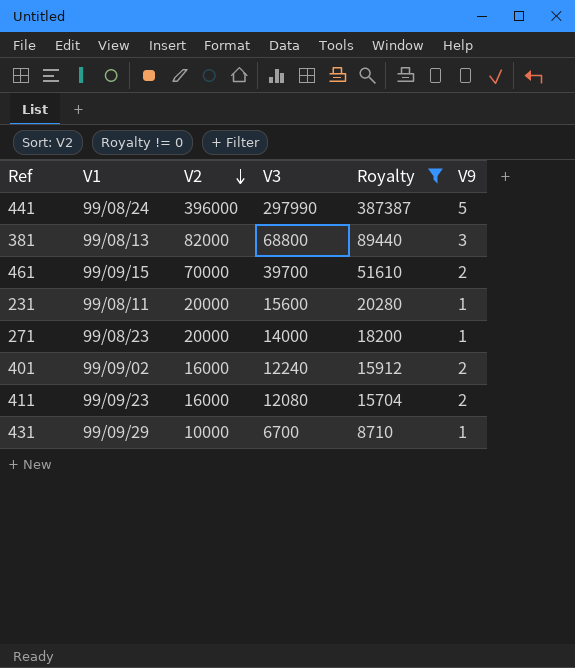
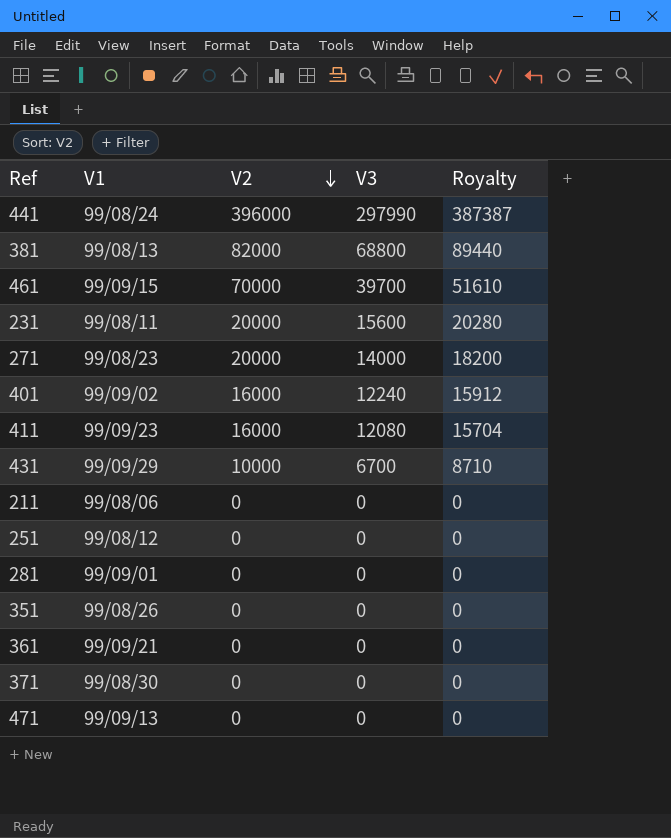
filter: Royalty != 0 -> none
column V9 | position: 6 -> none

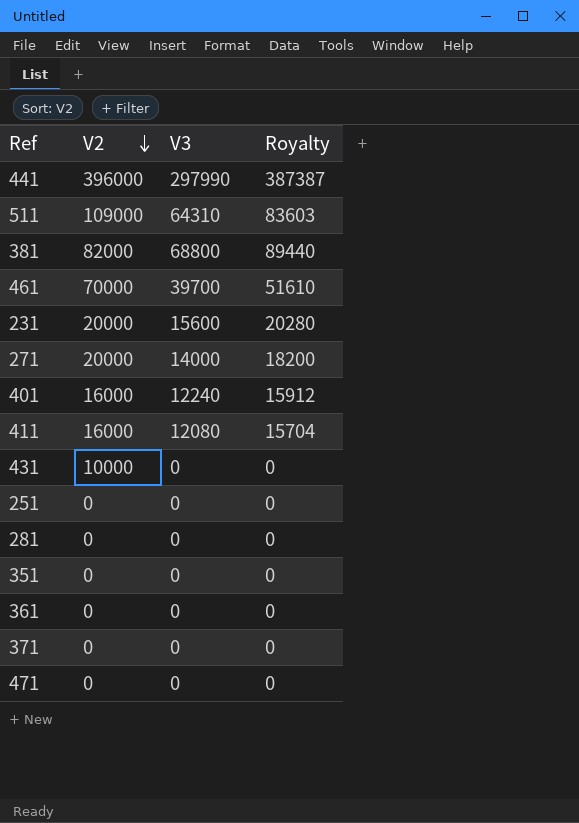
column V1 | position: 2 -> none
row 211: 99/08/06 | 0 | 0 | 0 -> none
row 511: none -> 109000 | 64310 | 83603
431 | V3: 6700 -> 0
431 | Royalty: 8710 -> 0

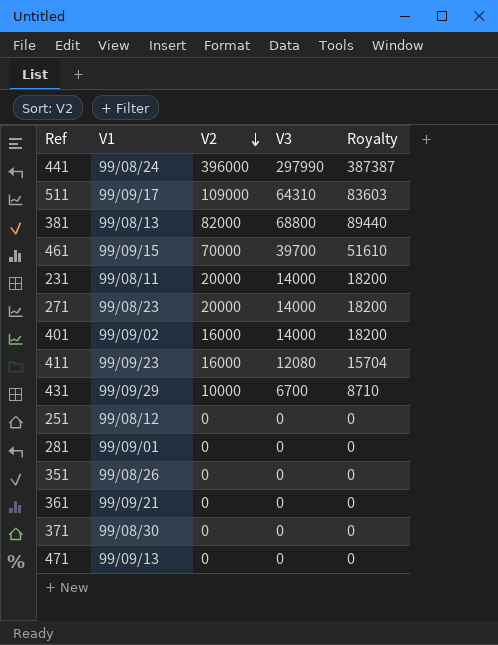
column V1 | position: none -> 2
231 | V3: 15600 -> 14000
231 | Royalty: 20280 -> 18200
401 | V3: 12240 -> 14000
401 | Royalty: 15912 -> 18200
431 | V3: 0 -> 6700
431 | Royalty: 0 -> 8710

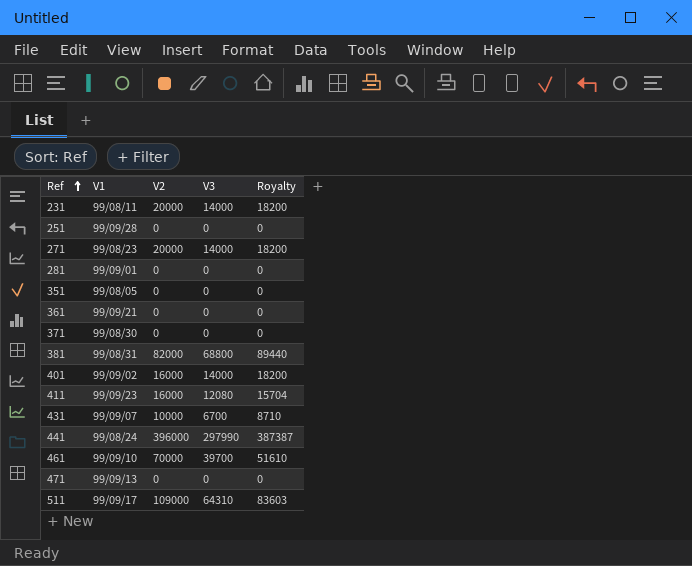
row order: V2 descending -> Ref ascending
251 | V1: 99/08/12 -> 99/09/28
351 | V1: 99/08/26 -> 99/08/05
381 | V1: 99/08/13 -> 99/08/31
431 | V1: 99/09/29 -> 99/09/07
461 | V1: 99/09/15 -> 99/09/10

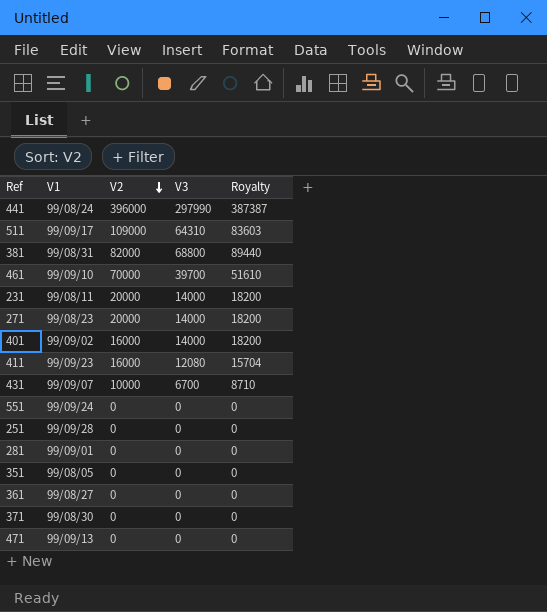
row order: Ref ascending -> V2 descending
row 551: none -> 99/09/24 | 0 | 0 | 0
361 | V1: 99/09/21 -> 99/08/27

